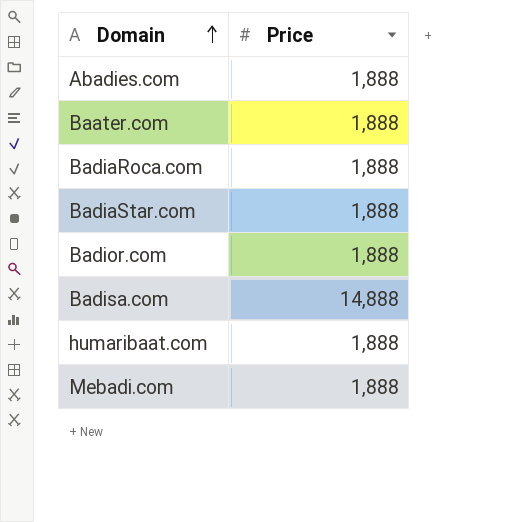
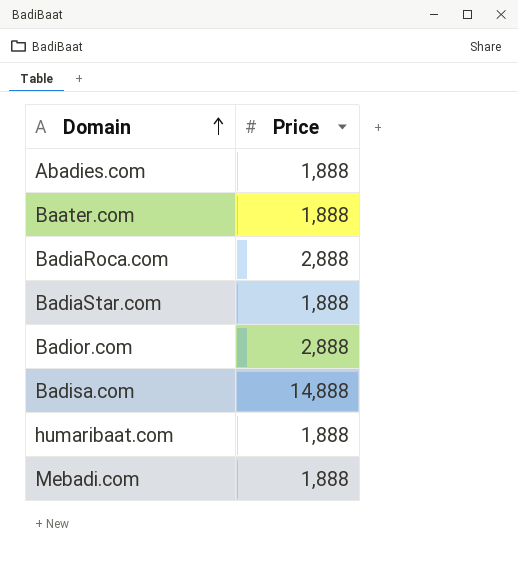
BadiaRoca.com | Price: 1,888 -> 2,888
Badior.com | Price: 1,888 -> 2,888

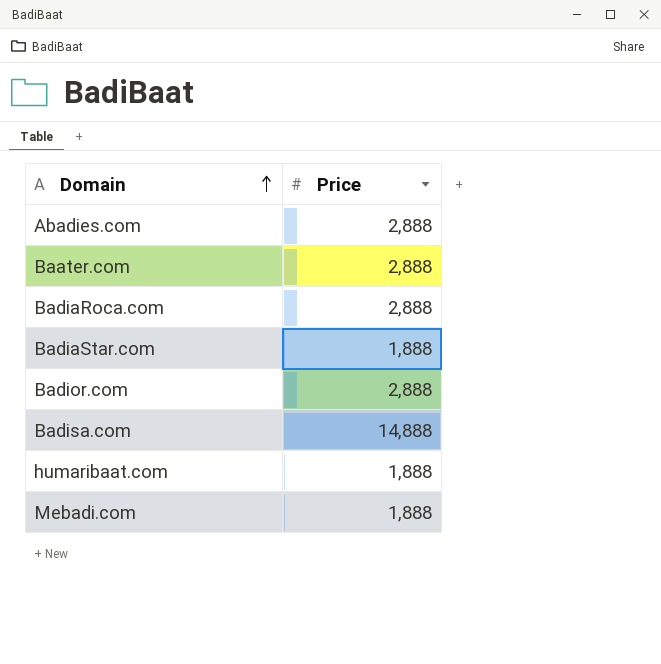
Abadies.com | Price: 1,888 -> 2,888
Baater.com | Price: 1,888 -> 2,888

